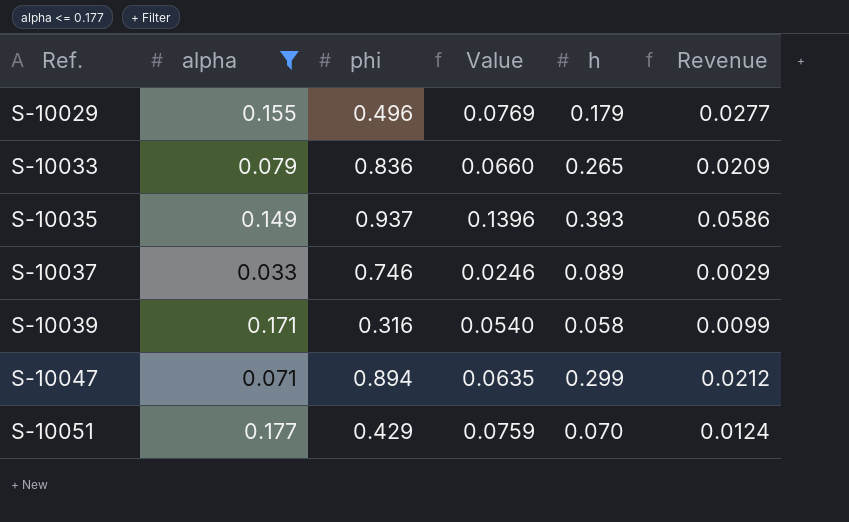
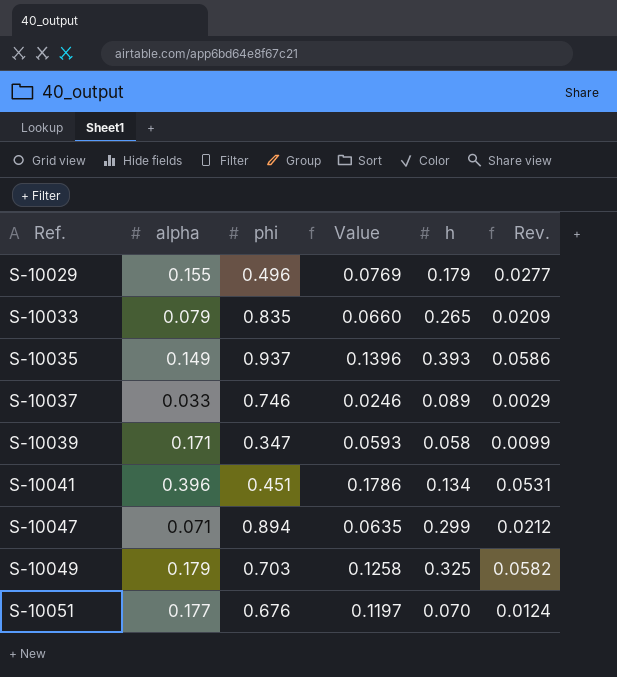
filter: alpha <= 0.177 -> none
column name: Revenue -> Rev.
S-10033 | phi: 0.836 -> 0.835
S-10039 | phi: 0.316 -> 0.347
S-10039 | Value: 0.0540 -> 0.0593
S-10051 | phi: 0.429 -> 0.676
S-10051 | Value: 0.0759 -> 0.1197

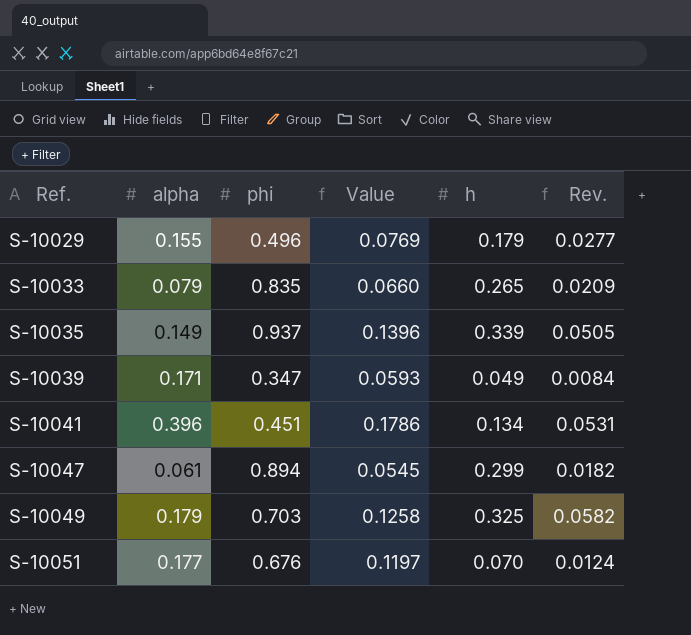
row S-10037: 0.033 | 0.746 | 0.0246 | 0.089 | 0.0029 -> none
S-10035 | h: 0.393 -> 0.339
S-10035 | Rev.: 0.0586 -> 0.0505
S-10039 | h: 0.058 -> 0.049
S-10039 | Rev.: 0.0099 -> 0.0084
S-10047 | alpha: 0.071 -> 0.061
S-10047 | Value: 0.0635 -> 0.0545
S-10047 | Rev.: 0.0212 -> 0.0182

